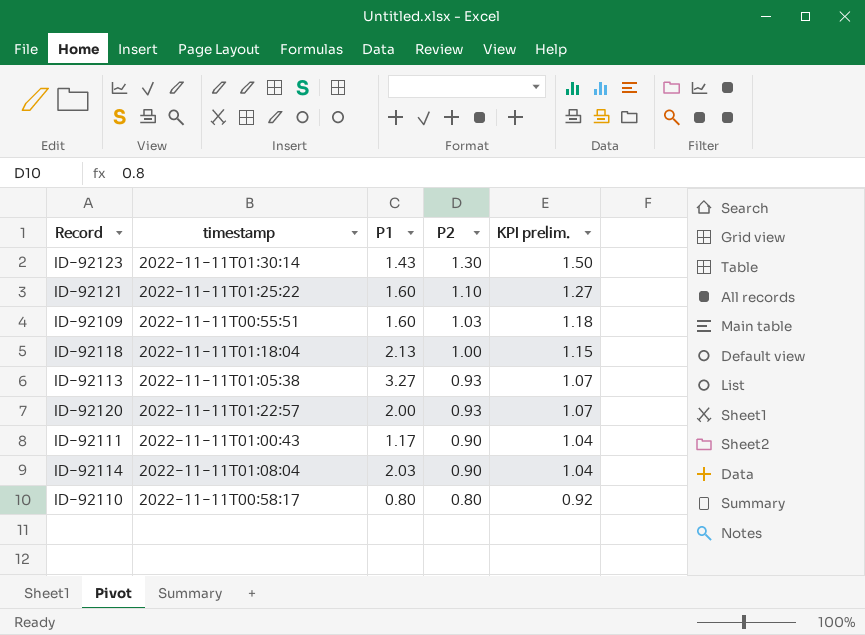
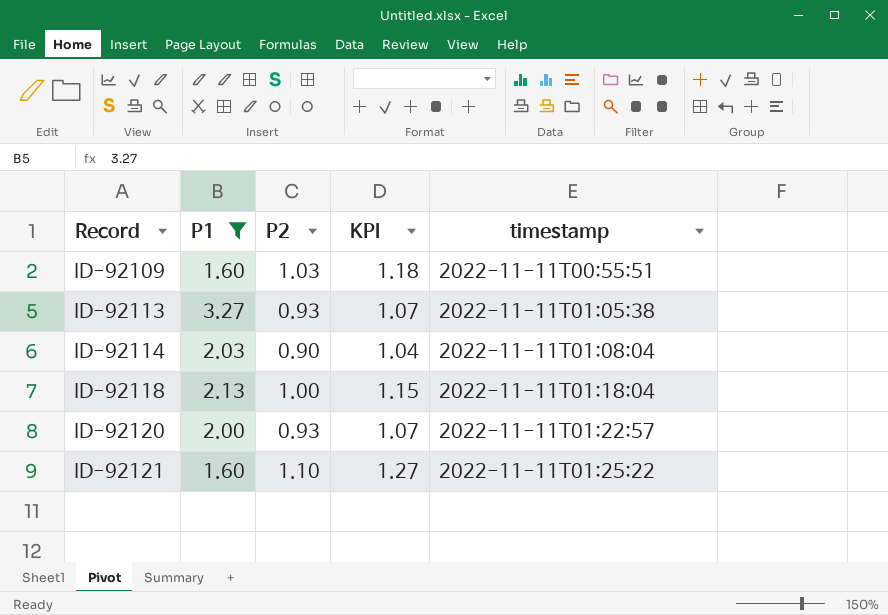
filter: none -> P1 >= 1.60
row order: P2 descending -> Record ascending
column name: KPI prelim. -> KPI
column timestamp | position: 2 -> 5

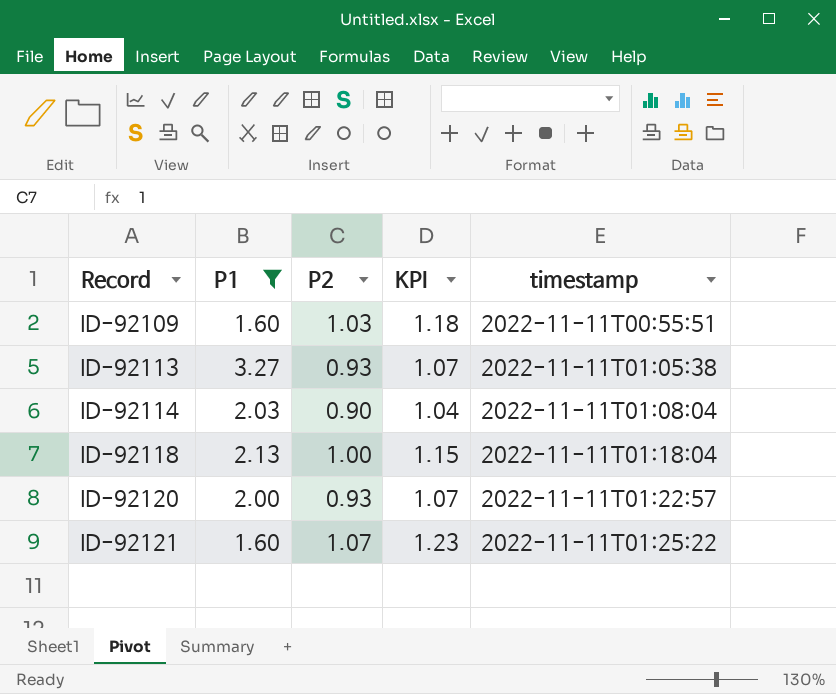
ID-92121 | P2: 1.10 -> 1.07
ID-92121 | KPI: 1.27 -> 1.23

